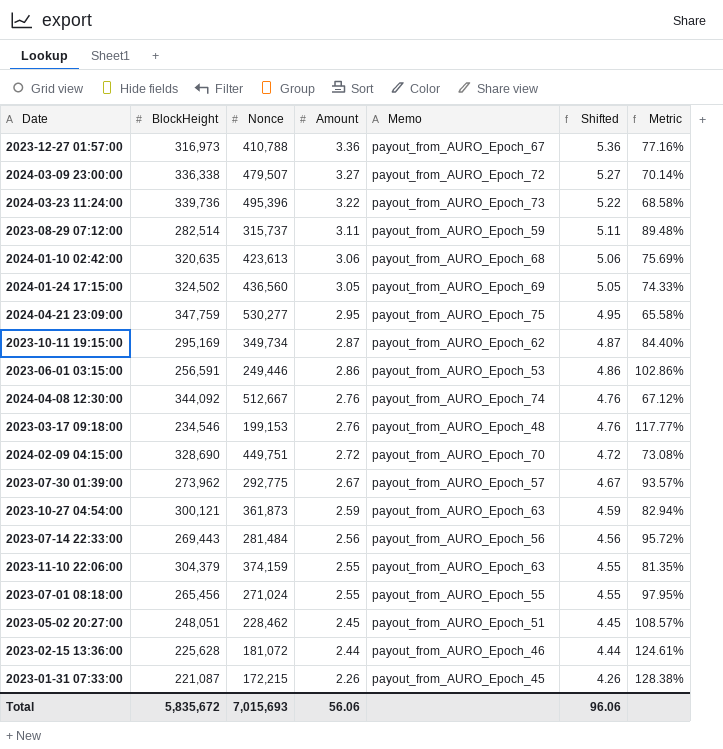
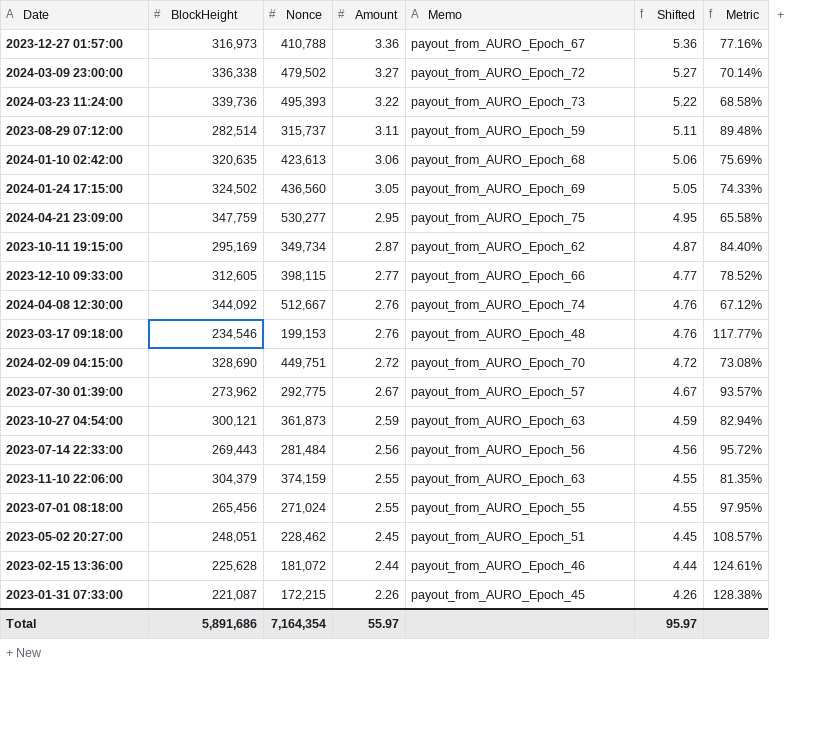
row 2023-06-01 03:15:00: 256,591 | 249,446 | 2.86 | payout_from_AURO_Epoch_53 | 4.86 | 102.86% -> none
2024-03-09 23:00:00 | Nonce: 479,507 -> 479,502
2024-03-23 11:24:00 | Nonce: 495,396 -> 495,393
row 2023-12-10 09:33:00: none -> 312,605 | 398,115 | 2.77 | payout_from_AURO_Epoch_66 | 4.77 | 78.52%
Total | BlockHeight: 5,835,672 -> 5,891,686
Total | Nonce: 7,015,693 -> 7,164,354
Total | Amount: 56.06 -> 55.97
Total | Shifted: 96.06 -> 95.97

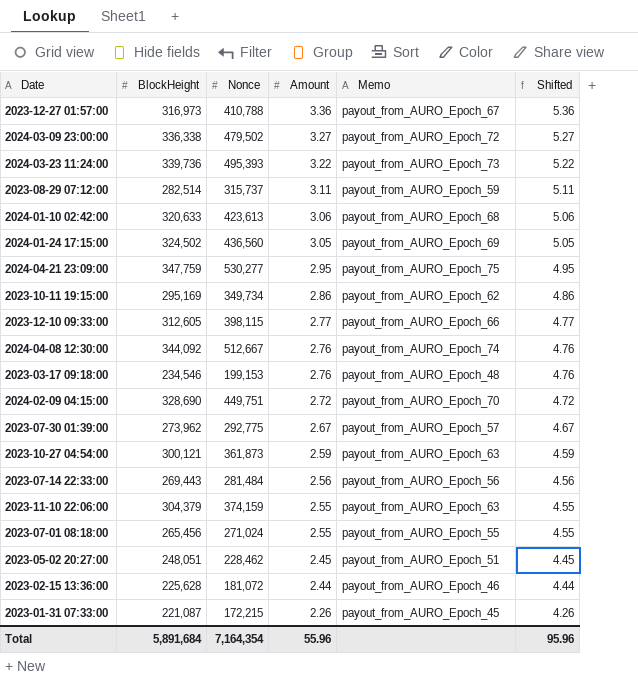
column Metric | formula: [BlockHeight] / [Nonce] -> none
2024-01-10 02:42:00 | BlockHeight: 320,635 -> 320,633
2023-10-11 19:15:00 | Amount: 2.87 -> 2.86
2023-10-11 19:15:00 | Shifted: 4.87 -> 4.86
Total | BlockHeight: 5,891,686 -> 5,891,684
Total | Amount: 55.97 -> 55.96
Total | Shifted: 95.97 -> 95.96

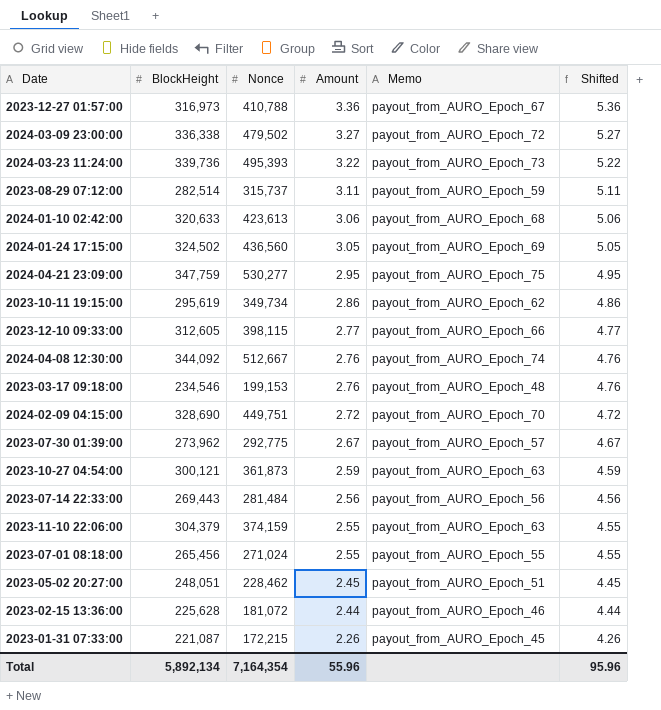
2023-10-11 19:15:00 | BlockHeight: 295,169 -> 295,619
Total | BlockHeight: 5,891,684 -> 5,892,134

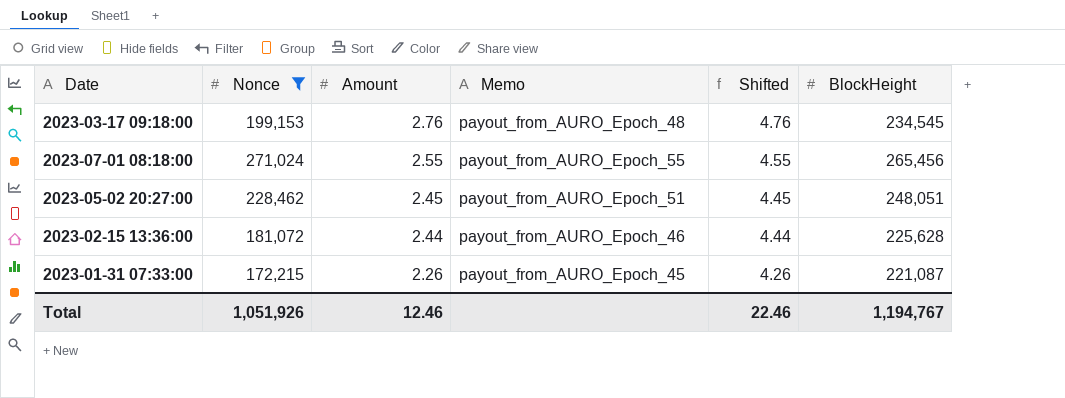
filter: none -> Nonce <= 271,024
column BlockHeight | position: 2 -> 6
2023-03-17 09:18:00 | BlockHeight: 234,546 -> 234,545
Total | Nonce: 7,164,354 -> 1,051,926
Total | Amount: 55.96 -> 12.46
Total | Shifted: 95.96 -> 22.46
Total | BlockHeight: 5,892,134 -> 1,194,767

